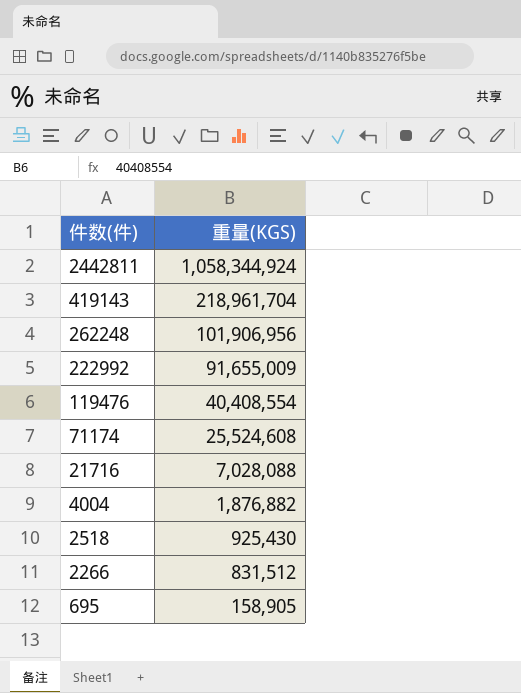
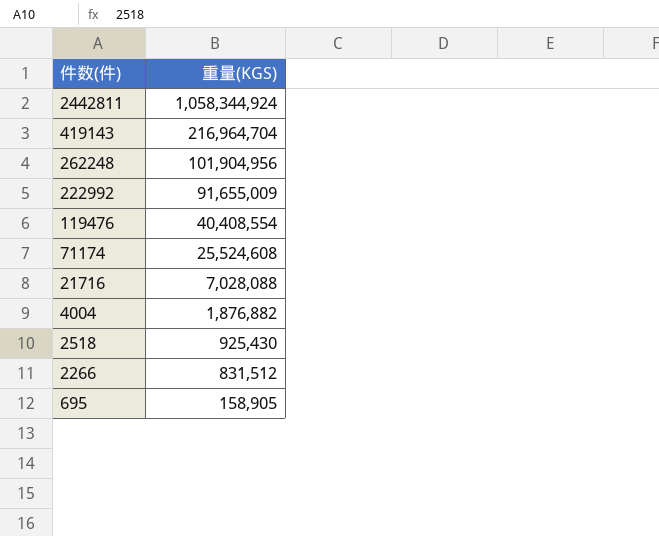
419143 | 重量(KGS): 218,961,704 -> 216,964,704
262248 | 重量(KGS): 101,906,956 -> 101,904,956

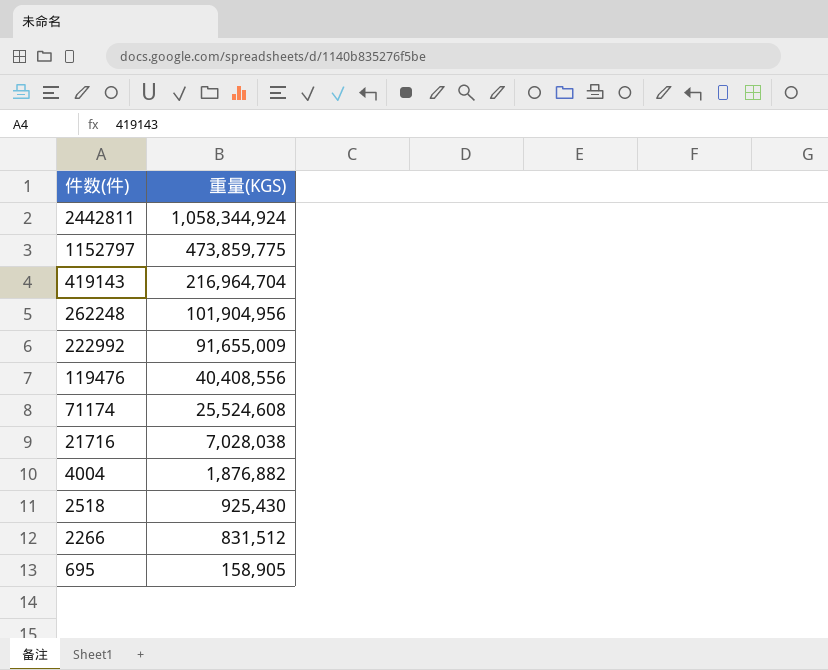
row 1152797: none -> 473,859,775
119476 | 重量(KGS): 40,408,554 -> 40,408,556
21716 | 重量(KGS): 7,028,088 -> 7,028,038

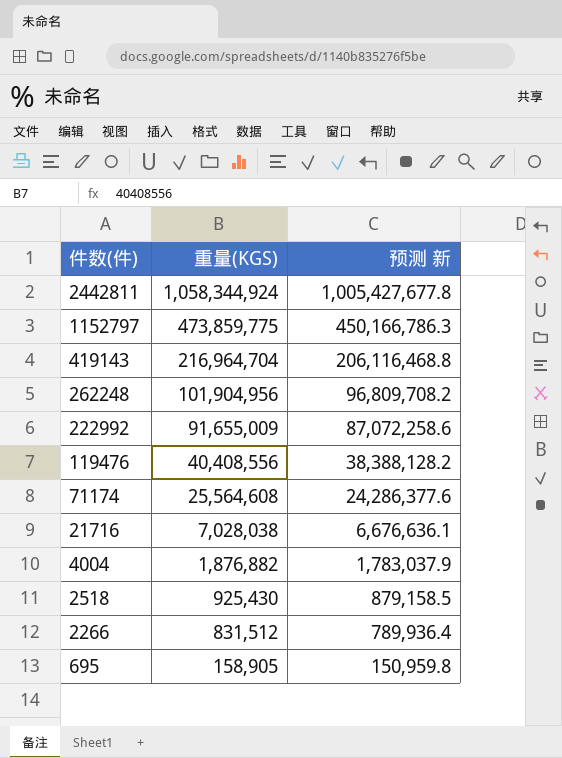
column 预测 新 | formula: none -> [重量(KGS)] * 0.95
71174 | 重量(KGS): 25,524,608 -> 25,564,608

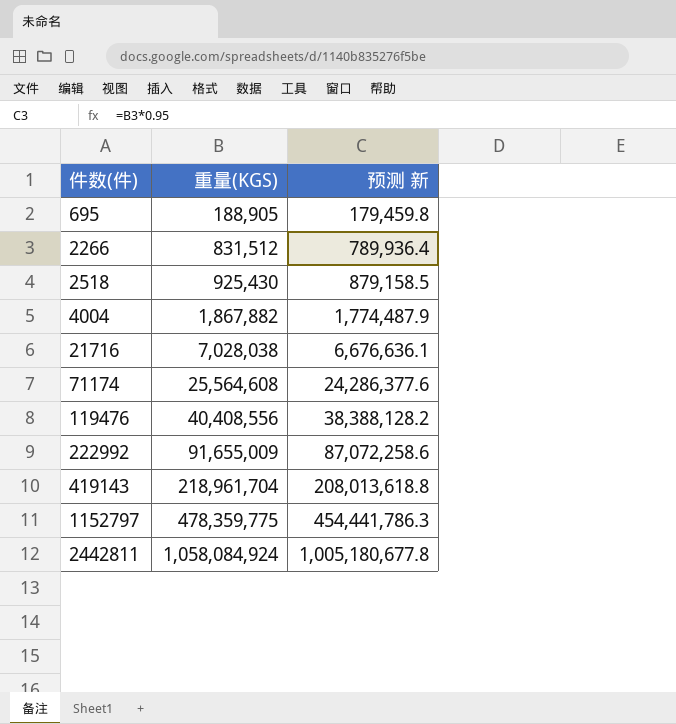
row order: 件数(件) descending -> 件数(件) ascending
row 262248: 101,904,956 | 96,809,708.2 -> none
695 | 重量(KGS): 158,905 -> 188,905
695 | 预测 新: 150,959.8 -> 179,459.8
4004 | 重量(KGS): 1,876,882 -> 1,867,882
4004 | 预测 新: 1,783,037.9 -> 1,774,487.9
419143 | 重量(KGS): 216,964,704 -> 218,961,704
419143 | 预测 新: 206,116,468.8 -> 208,013,618.8
1152797 | 重量(KGS): 473,859,775 -> 478,359,775
1152797 | 预测 新: 450,166,786.3 -> 454,441,786.3
2442811 | 重量(KGS): 1,058,344,924 -> 1,058,084,924
2442811 | 预测 新: 1,005,427,677.8 -> 1,005,180,677.8

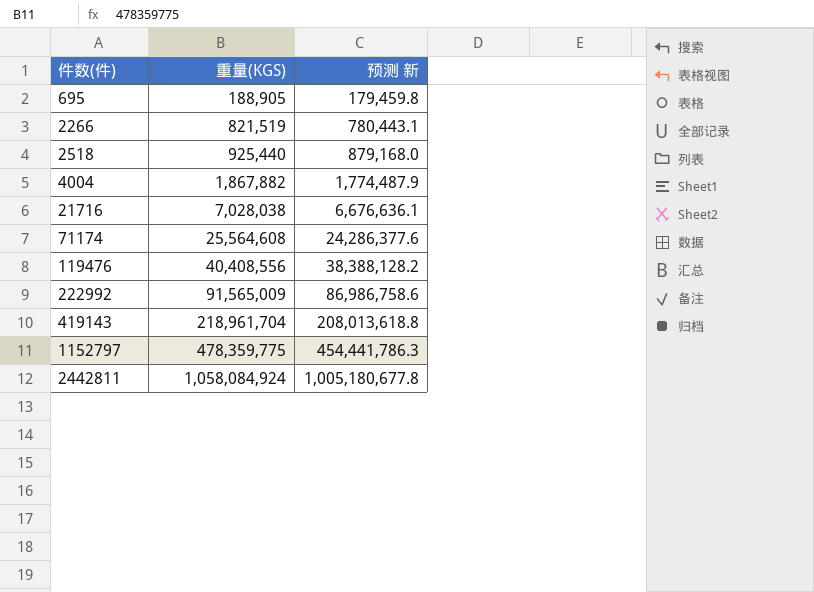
2266 | 重量(KGS): 831,512 -> 821,519
2266 | 预测 新: 789,936.4 -> 780,443.1
2518 | 重量(KGS): 925,430 -> 925,440
2518 | 预测 新: 879,158.5 -> 879,168.0
222992 | 重量(KGS): 91,655,009 -> 91,565,009
222992 | 预测 新: 87,072,258.6 -> 86,986,758.6

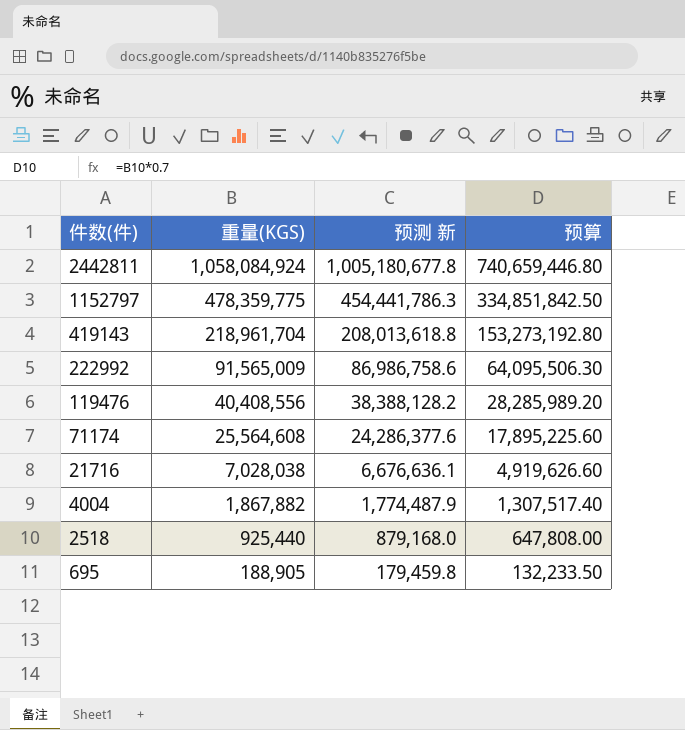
row order: 件数(件) ascending -> 件数(件) descending
column 预算 | formula: none -> [重量(KGS)] * 0.7
row 2266: 821,519 | 780,443.1 -> none

